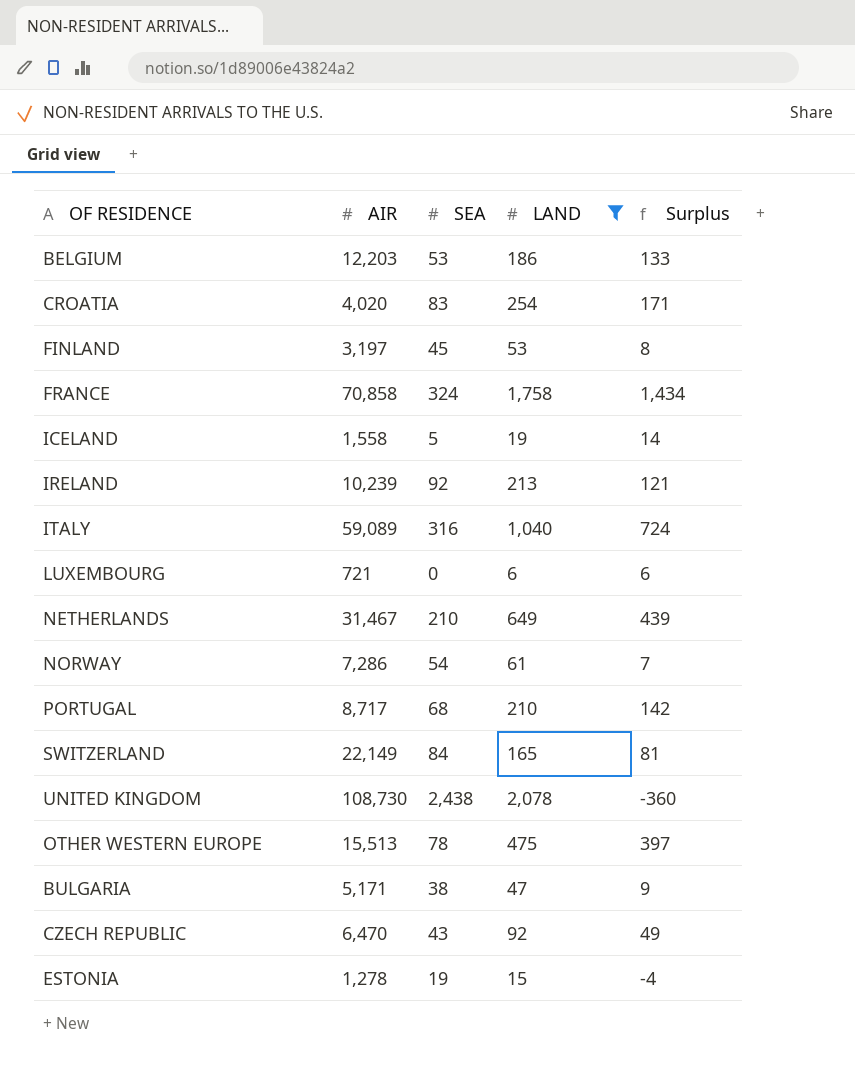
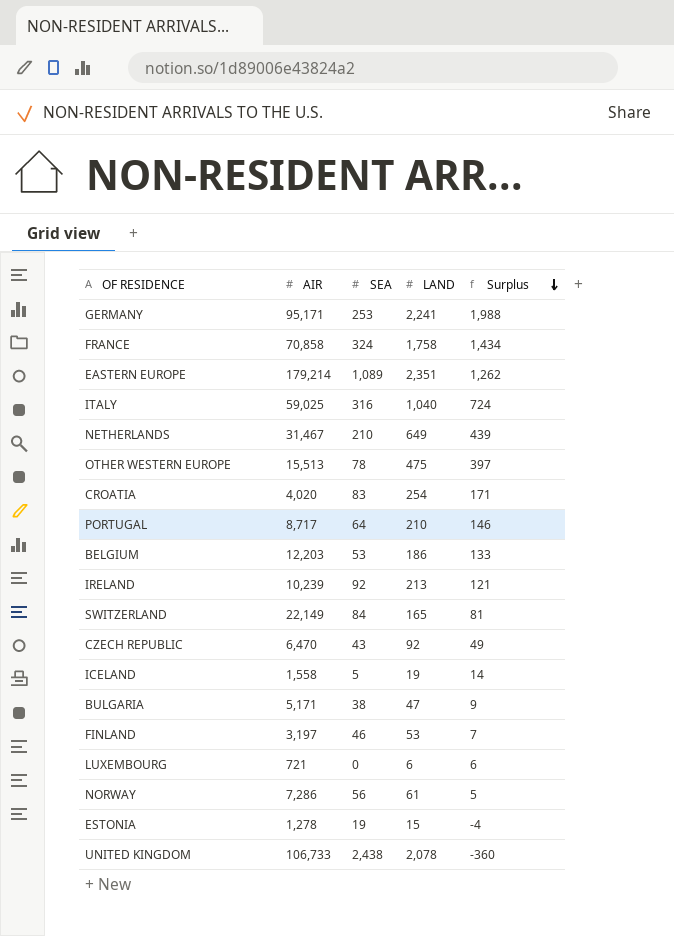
filter: LAND <= 2,078 -> none
row order: none -> Surplus descending
ITALY | AIR: 59,089 -> 59,025
PORTUGAL | SEA: 68 -> 64
PORTUGAL | Surplus: 142 -> 146
FINLAND | SEA: 45 -> 46
FINLAND | Surplus: 8 -> 7
NORWAY | SEA: 54 -> 56
NORWAY | Surplus: 7 -> 5
UNITED KINGDOM | AIR: 108,730 -> 106,733

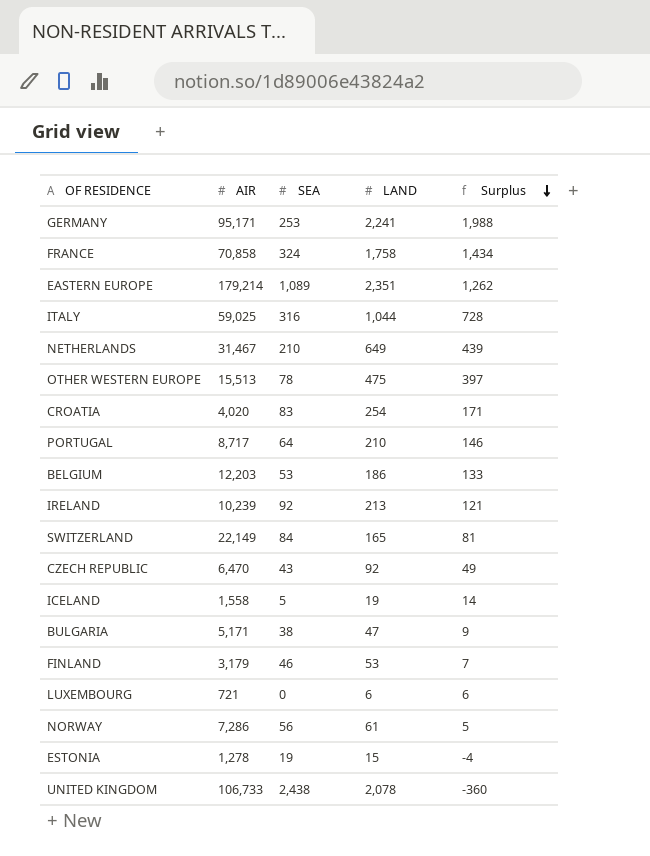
ITALY | LAND: 1,040 -> 1,044
ITALY | Surplus: 724 -> 728
FINLAND | AIR: 3,197 -> 3,179

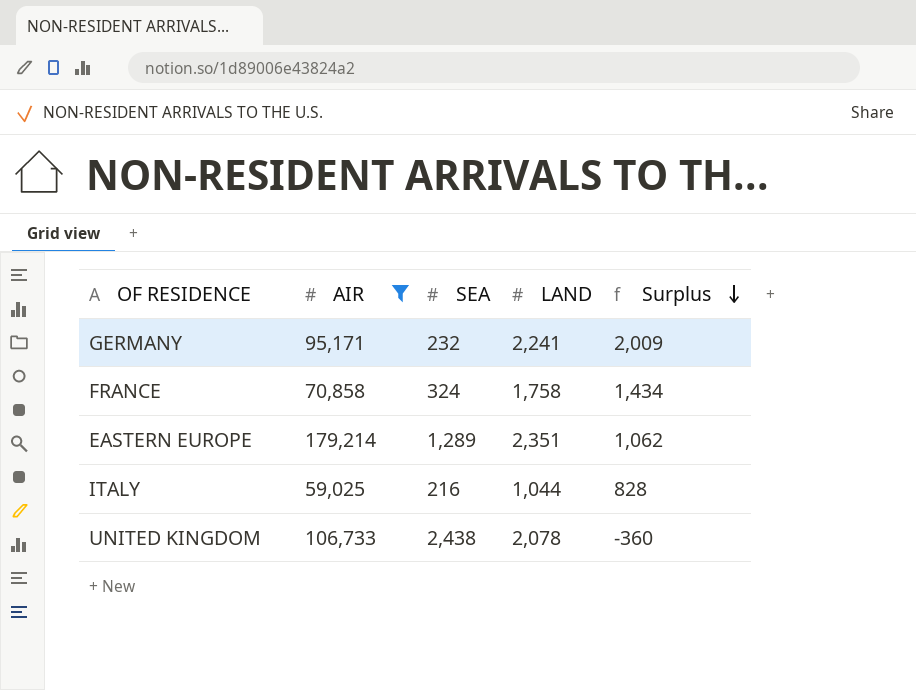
filter: none -> AIR >= 59,025
GERMANY | SEA: 253 -> 232
GERMANY | Surplus: 1,988 -> 2,009
EASTERN EUROPE | SEA: 1,089 -> 1,289
EASTERN EUROPE | Surplus: 1,262 -> 1,062
ITALY | SEA: 316 -> 216
ITALY | Surplus: 728 -> 828

